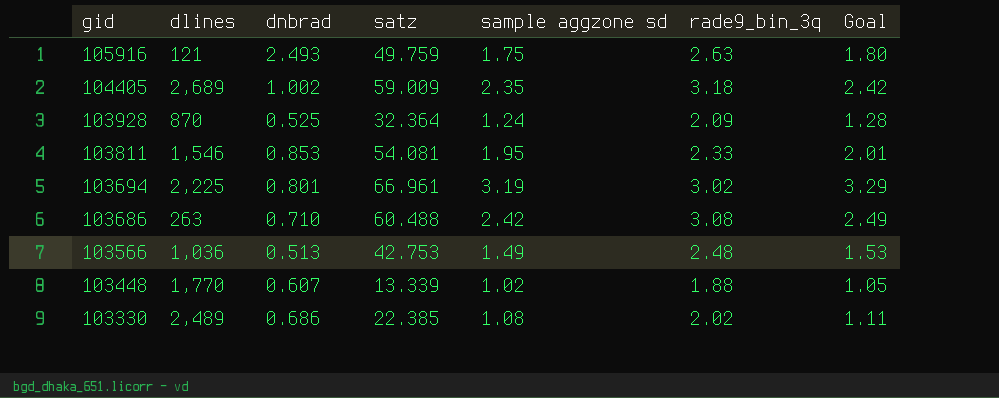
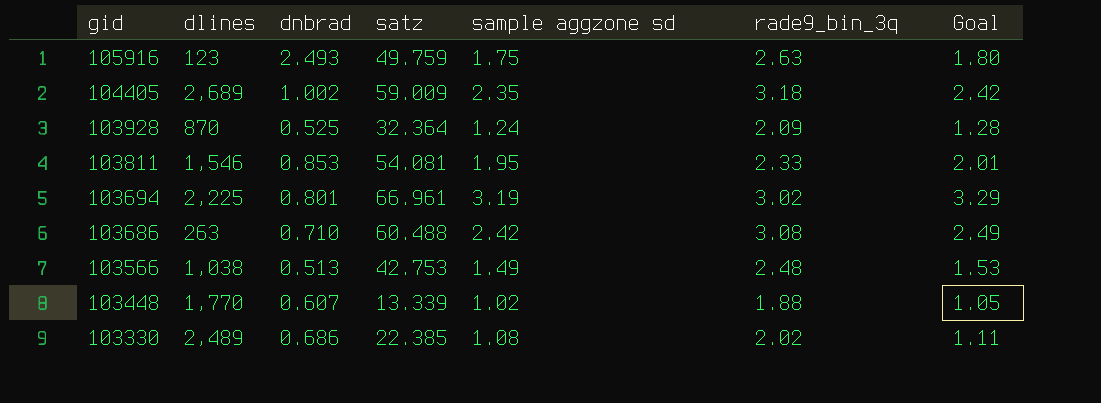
105916 | dlines: 121 -> 123
103566 | dlines: 1,036 -> 1,038

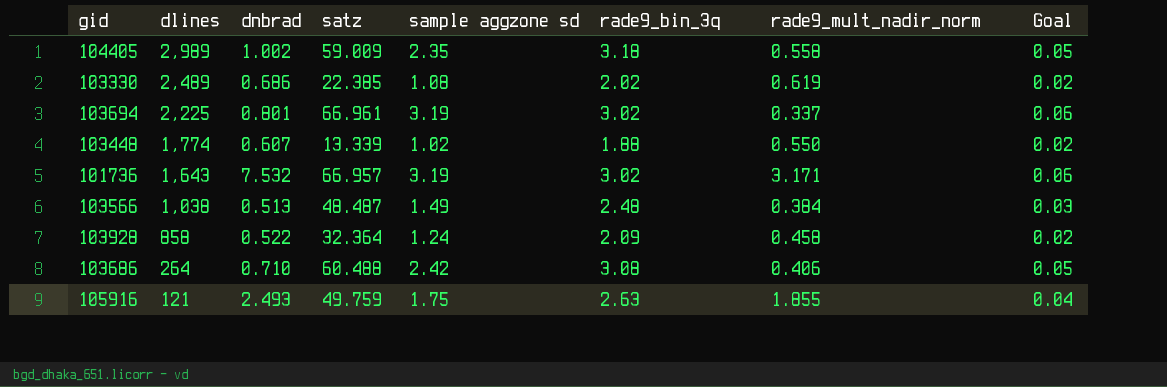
row order: gid descending -> dlines descending
column rade9_mult_nadir_norm | position: none -> 7
column Goal | formula: [sample aggzone sd] * 1.03 -> [sample aggzone sd] * 0.02
row 103811: 1,546 | 0.853 | 54.081 | 1.95 | 2.33 | 2.01 -> none
104405 | dlines: 2,689 -> 2,989
103448 | dlines: 1,770 -> 1,774
row 101736: none -> 1,643 | 7.532 | 66.957 | 3.19 | 3.02 | 3.171 | 0.06
103566 | satz: 42.753 -> 48.487
103928 | dlines: 870 -> 858
103928 | dnbrad: 0.525 -> 0.522
103686 | dlines: 263 -> 264
105916 | dlines: 123 -> 121

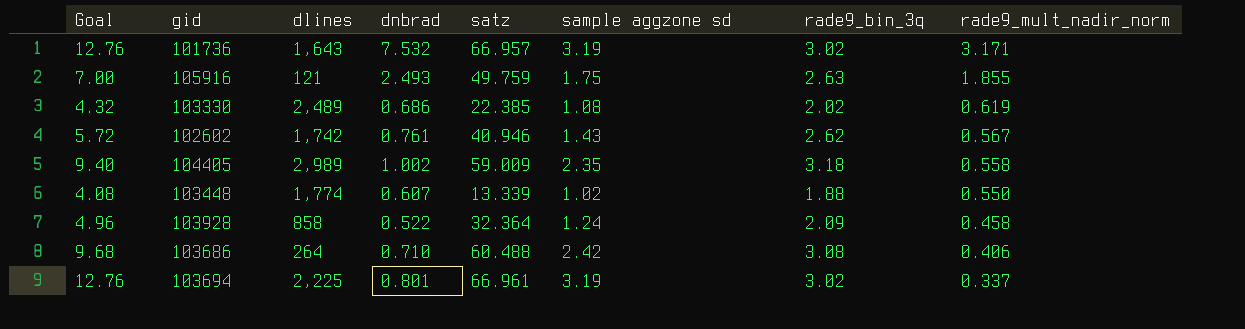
row order: dlines descending -> rade9_mult_nadir_norm descending
column Goal | formula: [sample aggzone sd] * 0.02 -> [sample aggzone sd] * 4
column Goal | position: 8 -> 1
row 103566: 1,038 | 0.513 | 48.487 | 1.49 | 2.48 | 0.384 | 0.03 -> none
row 102602: none -> 5.72 | 1,742 | 0.761 | 40.946 | 1.43 | 2.62 | 0.567

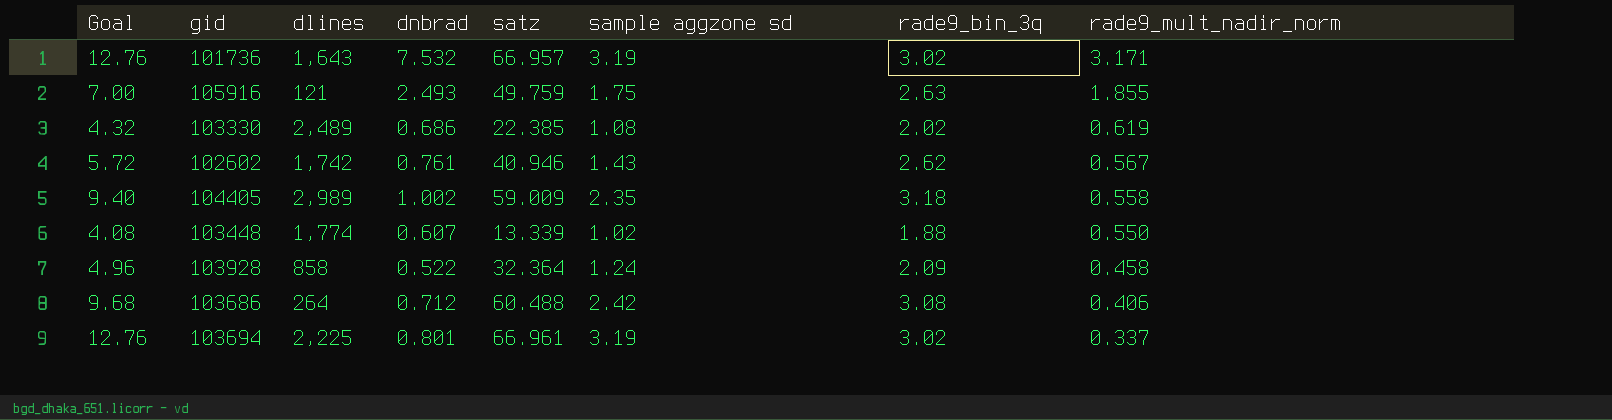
103686 | dnbrad: 0.710 -> 0.712

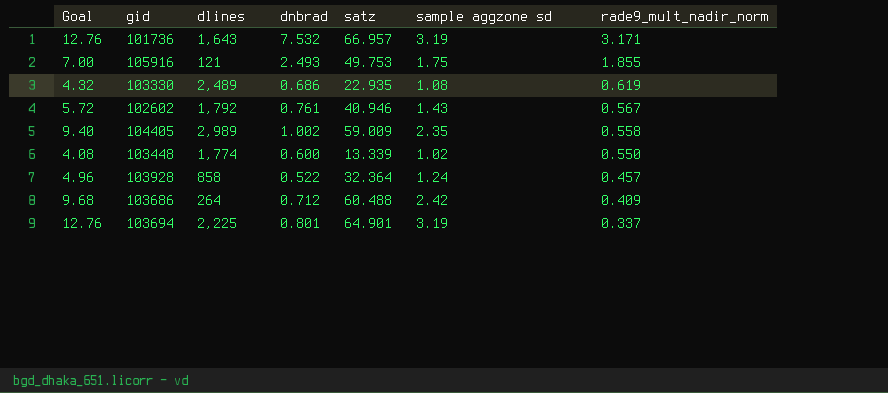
column rade9_bin_3q | position: 7 -> none
105916 | satz: 49.759 -> 49.753
103330 | satz: 22.385 -> 22.935
102602 | dlines: 1,742 -> 1,792
103448 | dnbrad: 0.607 -> 0.600
103928 | rade9_mult_nadir_norm: 0.458 -> 0.457
103686 | rade9_mult_nadir_norm: 0.406 -> 0.409
103694 | satz: 66.961 -> 64.901

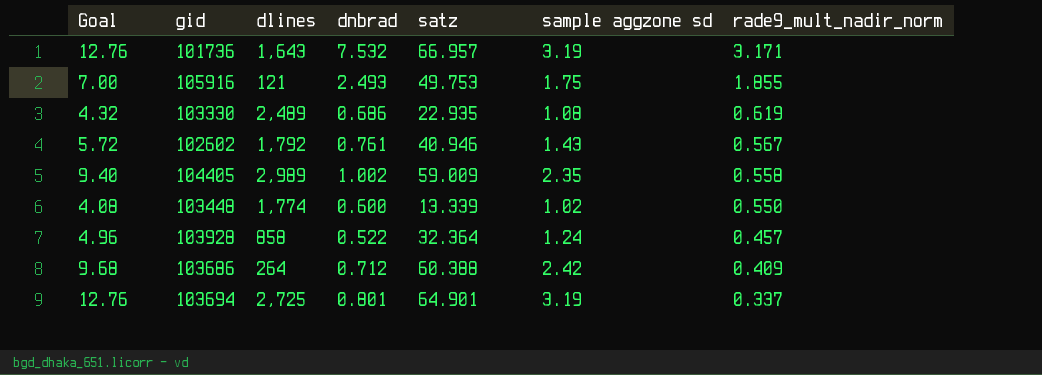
103686 | satz: 60.488 -> 60.388
103694 | dlines: 2,225 -> 2,725

